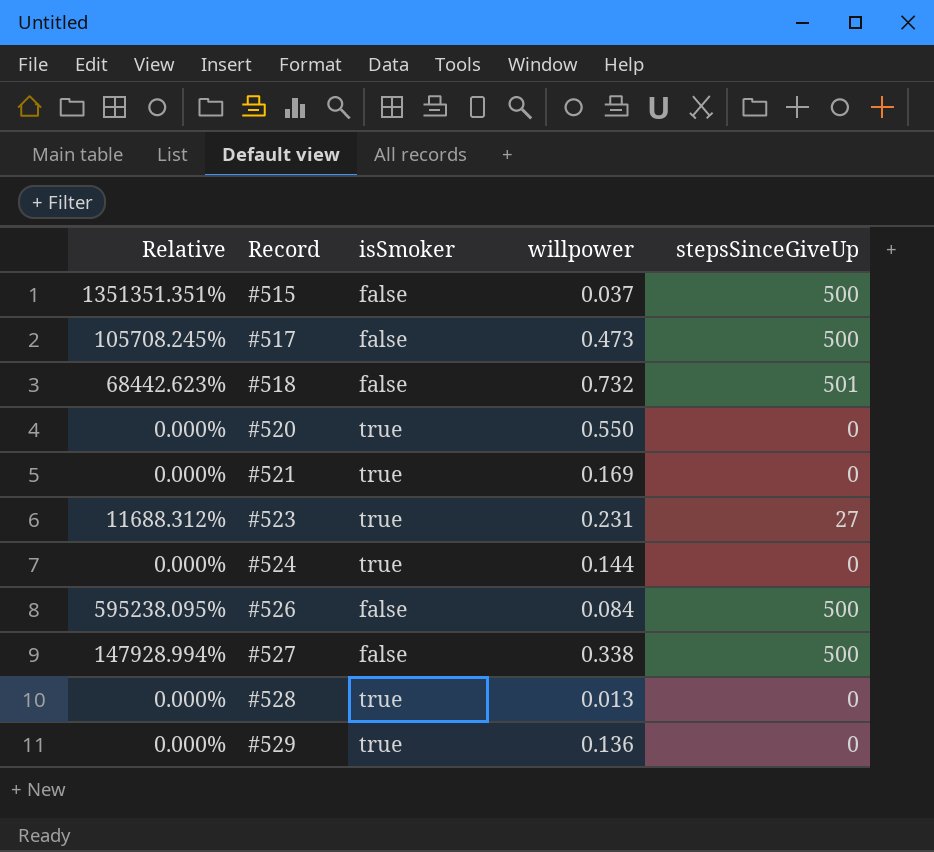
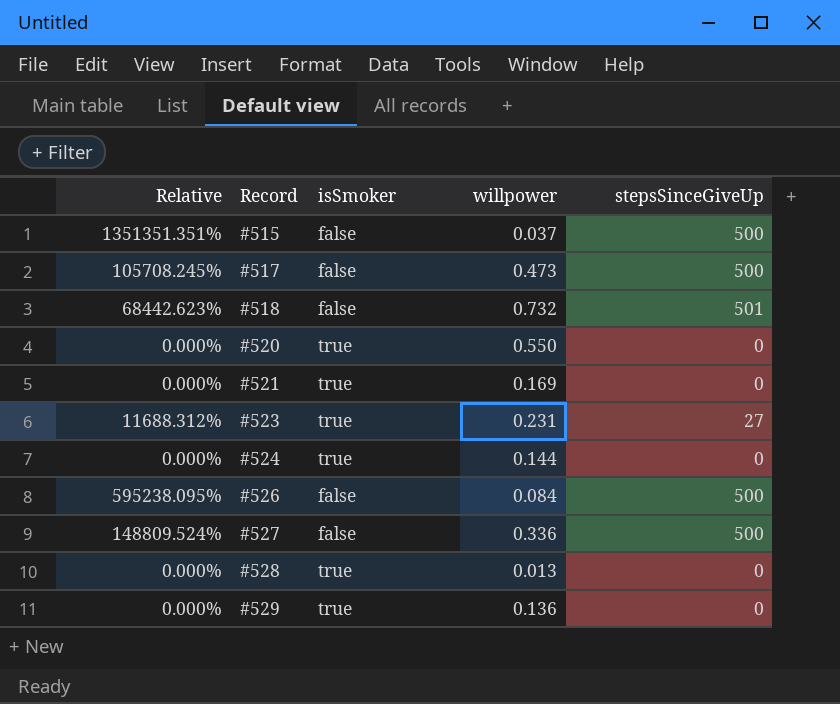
#527 | Relative: 147928.994% -> 148809.524%
#527 | willpower: 0.338 -> 0.336

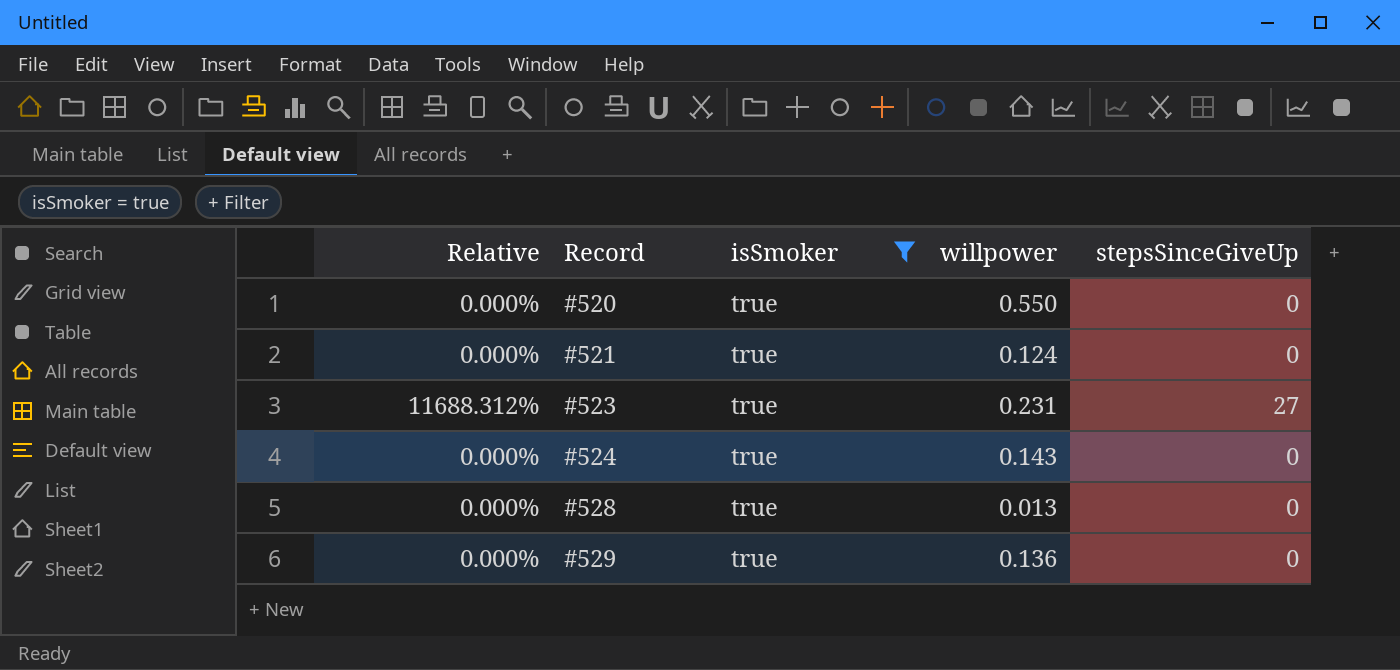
filter: none -> isSmoker = true
#521 | willpower: 0.169 -> 0.124
#524 | willpower: 0.144 -> 0.143

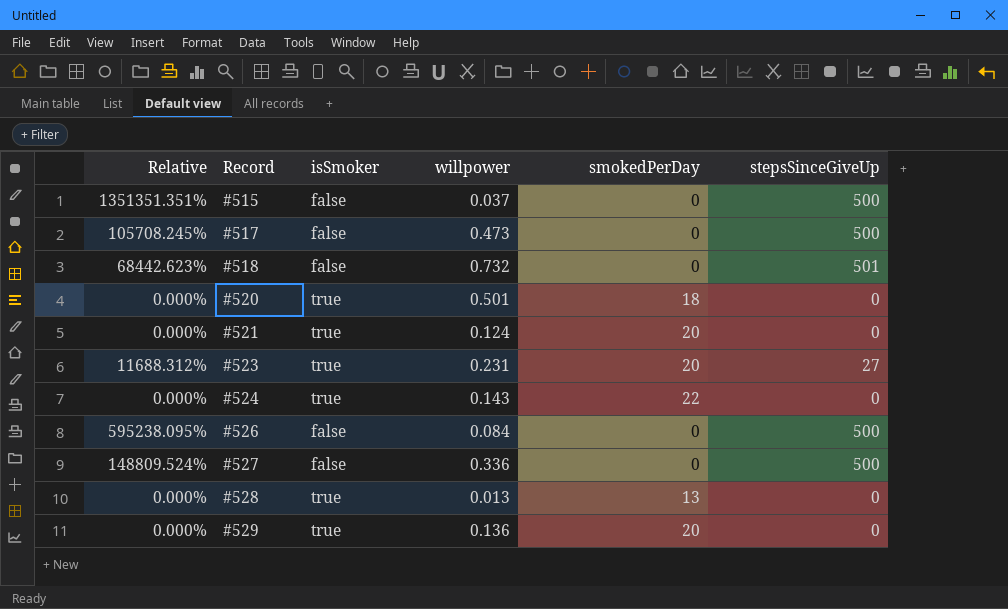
filter: isSmoker = true -> none
column smokedPerDay | position: none -> 5
#520 | willpower: 0.550 -> 0.501

